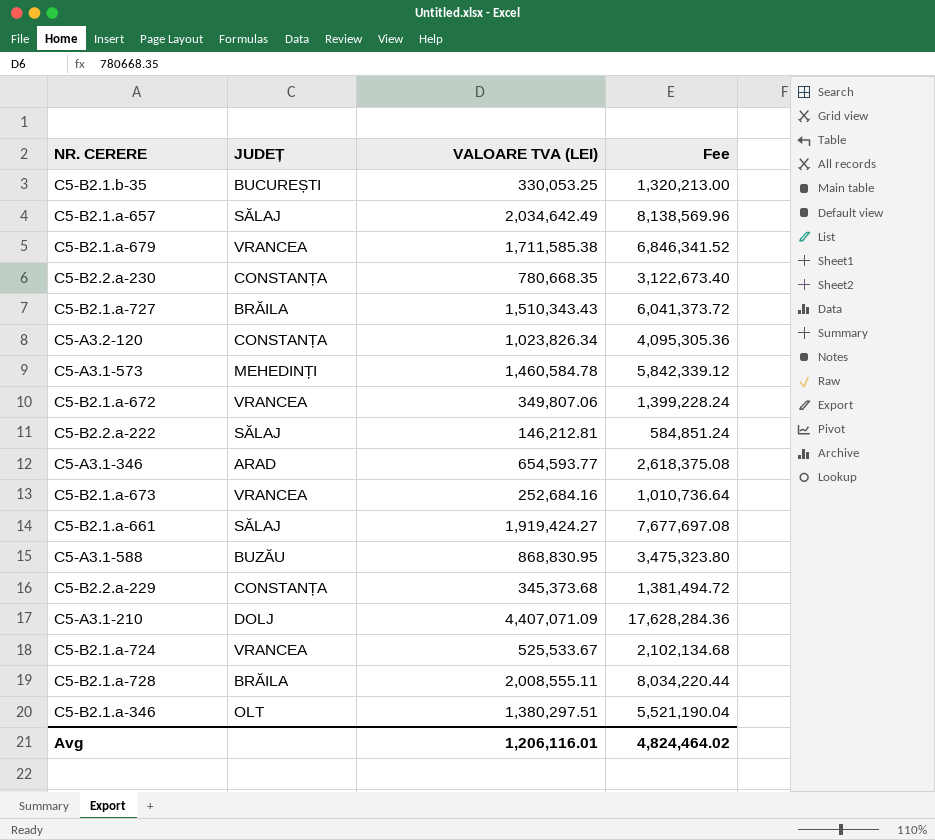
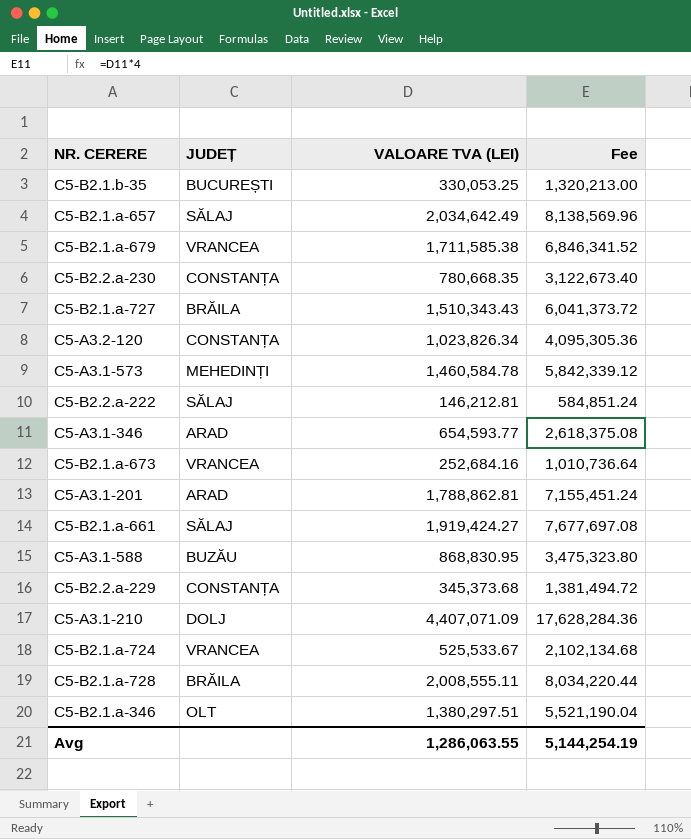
row C5-B2.1.a-672: VRANCEA | 349,807.06 | 1,399,228.24 -> none
row C5-A3.1-201: none -> ARAD | 1,788,862.81 | 7,155,451.24
Avg | VALOARE TVA (LEI): 1,206,116.01 -> 1,286,063.55
Avg | Fee: 4,824,464.02 -> 5,144,254.19

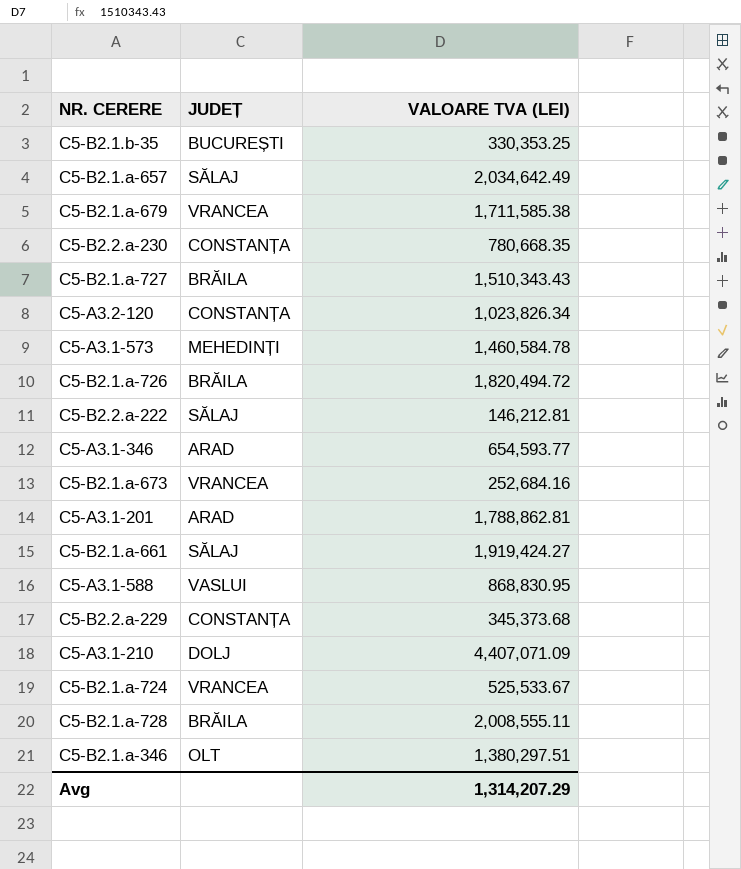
column Fee | formula: [VALOARE TVA (LEI)] * 4 -> none
C5-B2.1.b-35 | VALOARE TVA (LEI): 330,053.25 -> 330,353.25
row C5-B2.1.a-726: none -> BRĂILA | 1,820,494.72
C5-A3.1-588 | JUDEȚ: BUZĂU -> VASLUI
Avg | VALOARE TVA (LEI): 1,286,063.55 -> 1,314,207.29

